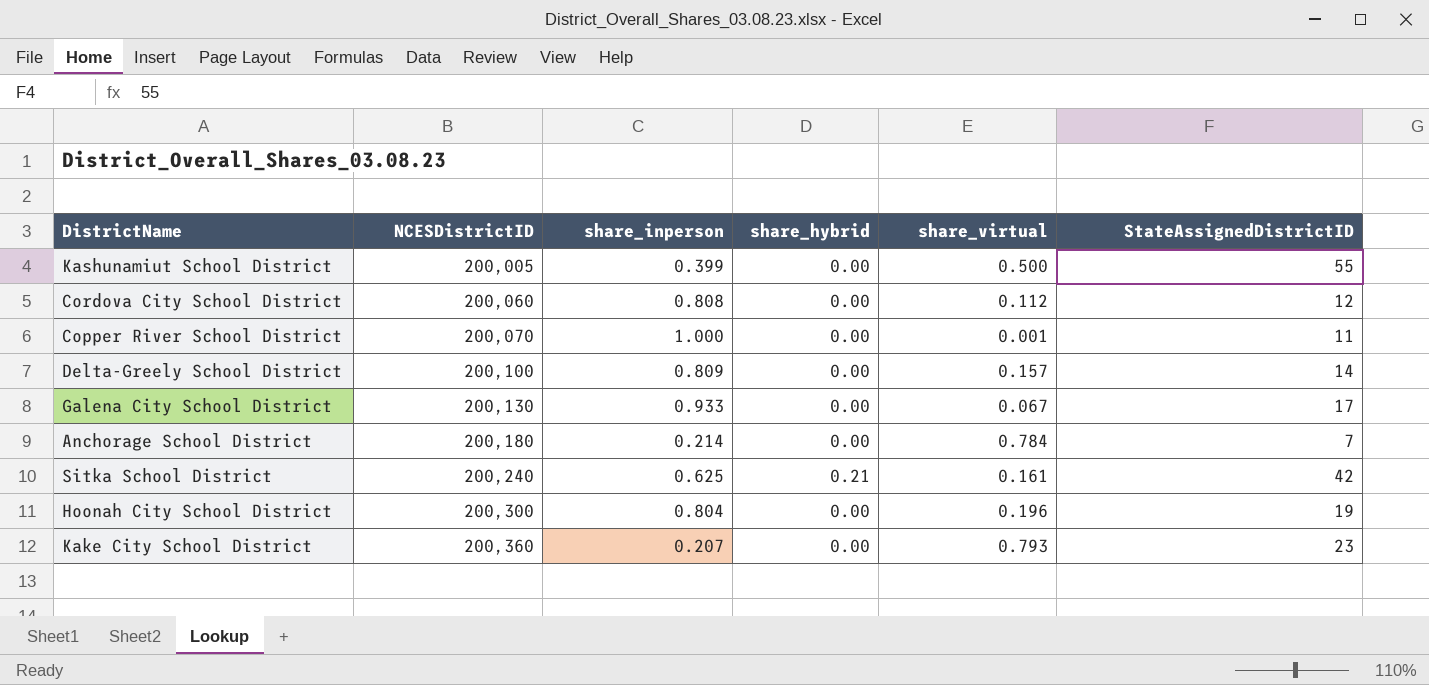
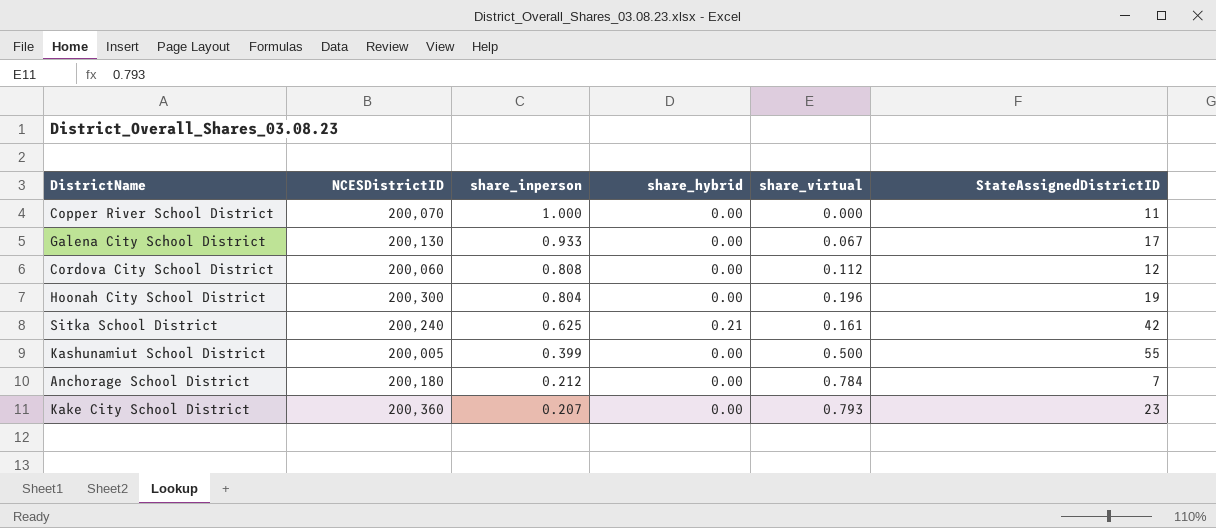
row order: NCESDistrictID ascending -> share_inperson descending
row Delta-Greely School District: 200,100 | 0.809 | 0.00 | 0.157 | 14 -> none
Copper River School District | share_virtual: 0.001 -> 0.000
Anchorage School District | share_inperson: 0.214 -> 0.212

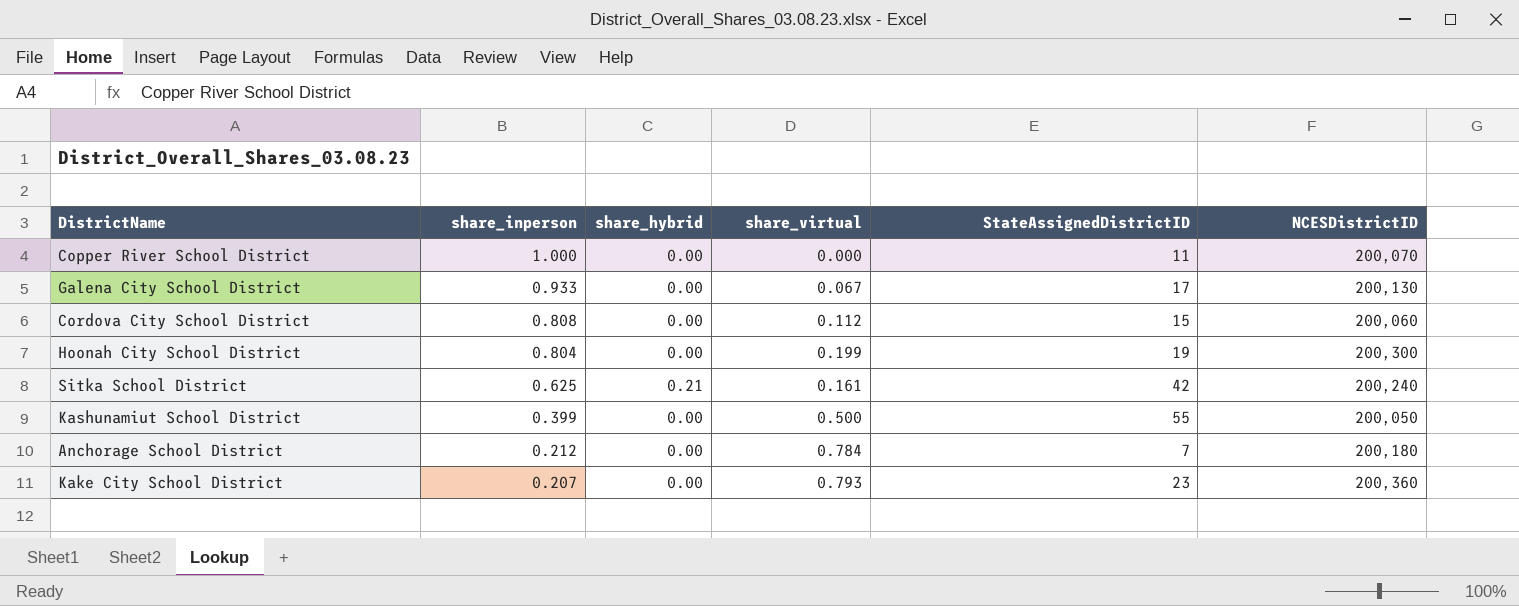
column NCESDistrictID | position: 2 -> 6
Cordova City School District | StateAssignedDistrictID: 12 -> 15
Hoonah City School District | share_virtual: 0.196 -> 0.199
Kashunamiut School District | NCESDistrictID: 200,005 -> 200,050

